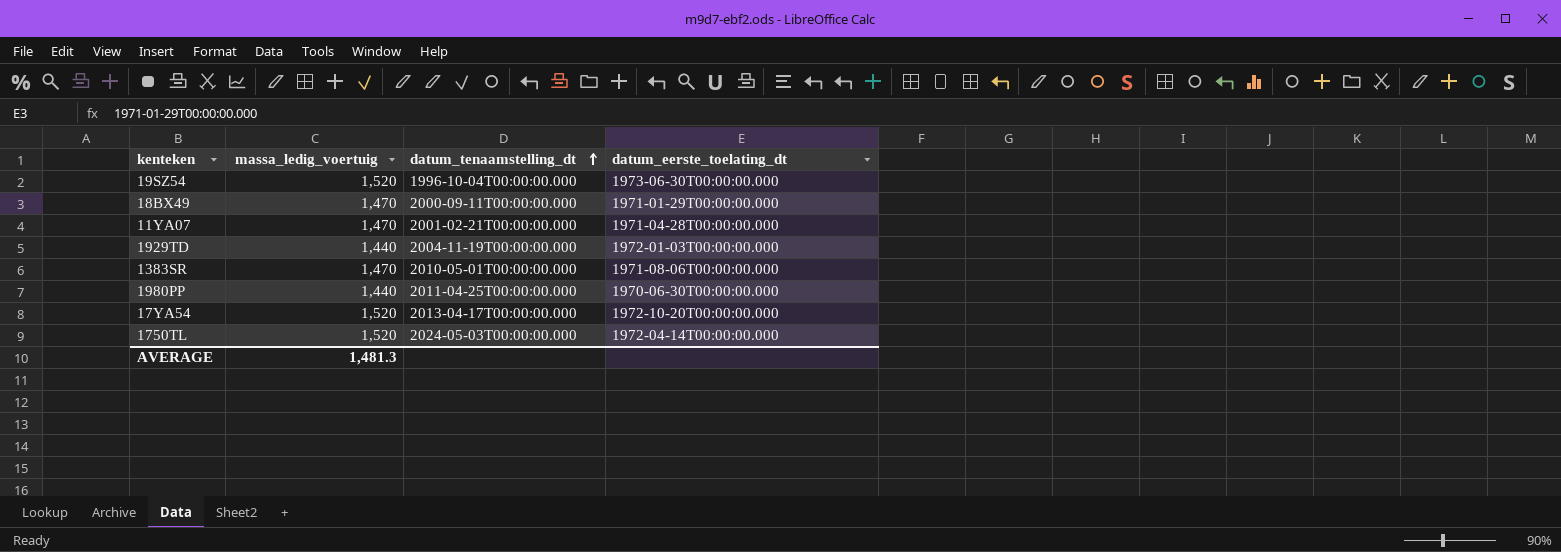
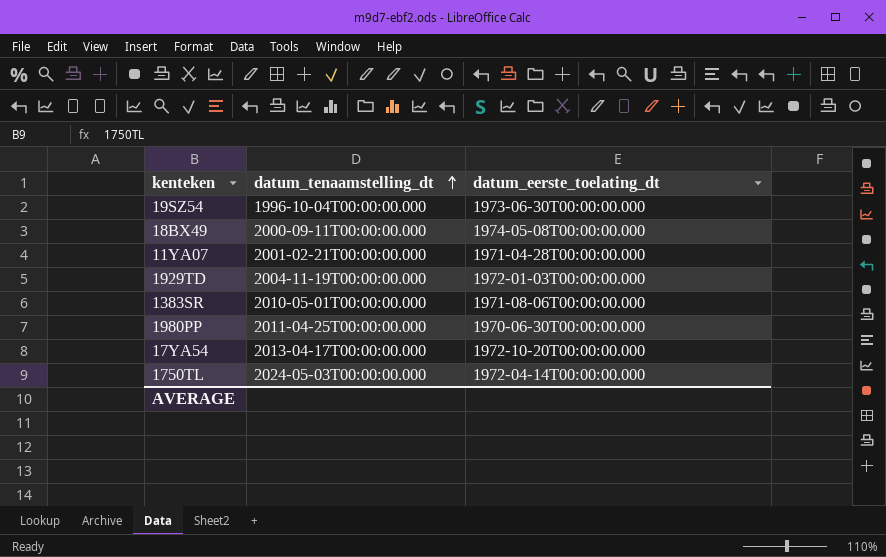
column massa_ledig_voertuig | position: 2 -> none
18BX49 | datum_eerste_toelating_dt: 1971-01-29T00:00:00.000 -> 1974-05-08T00:00:00.000

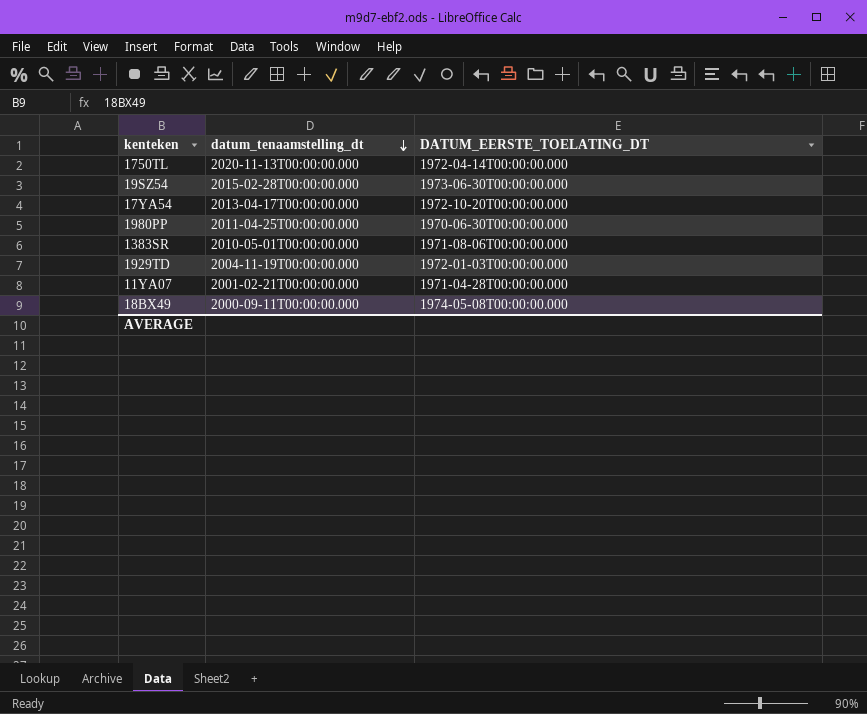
row order: datum_tenaamstelling_dt ascending -> datum_tenaamstelling_dt descending
column name: datum_eerste_toelating_dt -> DATUM_EERSTE_TOELATING_DT
1750TL | datum_tenaamstelling_dt: 2024-05-03T00:00:00.000 -> 2020-11-13T00:00:00.000
19SZ54 | datum_tenaamstelling_dt: 1996-10-04T00:00:00.000 -> 2015-02-28T00:00:00.000

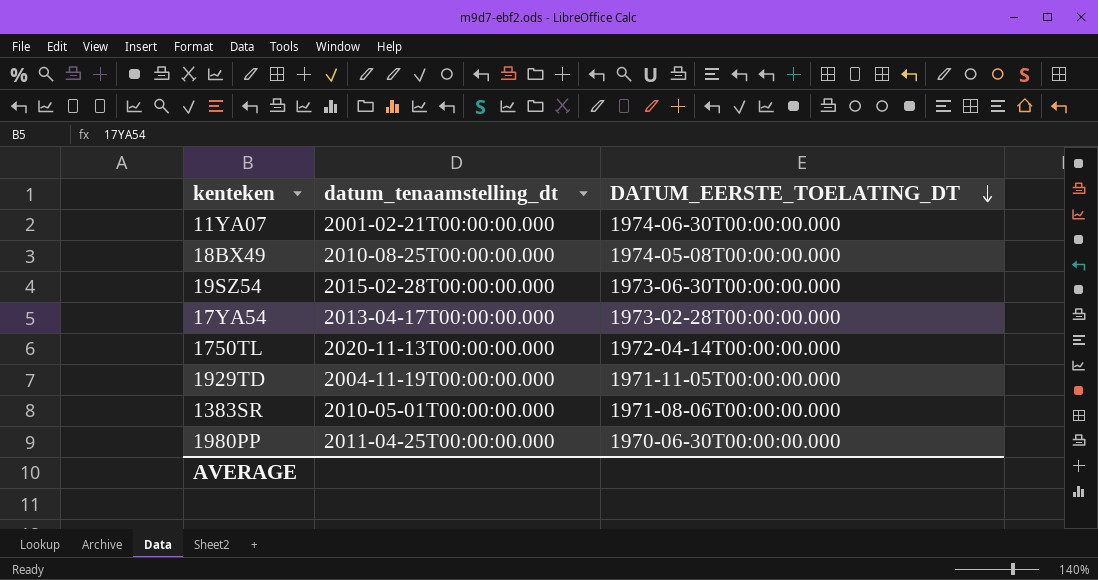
row order: datum_tenaamstelling_dt descending -> DATUM_EERSTE_TOELATING_DT descending
11YA07 | DATUM_EERSTE_TOELATING_DT: 1971-04-28T00:00:00.000 -> 1974-06-30T00:00:00.000
18BX49 | datum_tenaamstelling_dt: 2000-09-11T00:00:00.000 -> 2010-08-25T00:00:00.000
17YA54 | DATUM_EERSTE_TOELATING_DT: 1972-10-20T00:00:00.000 -> 1973-02-28T00:00:00.000
1929TD | DATUM_EERSTE_TOELATING_DT: 1972-01-03T00:00:00.000 -> 1971-11-05T00:00:00.000

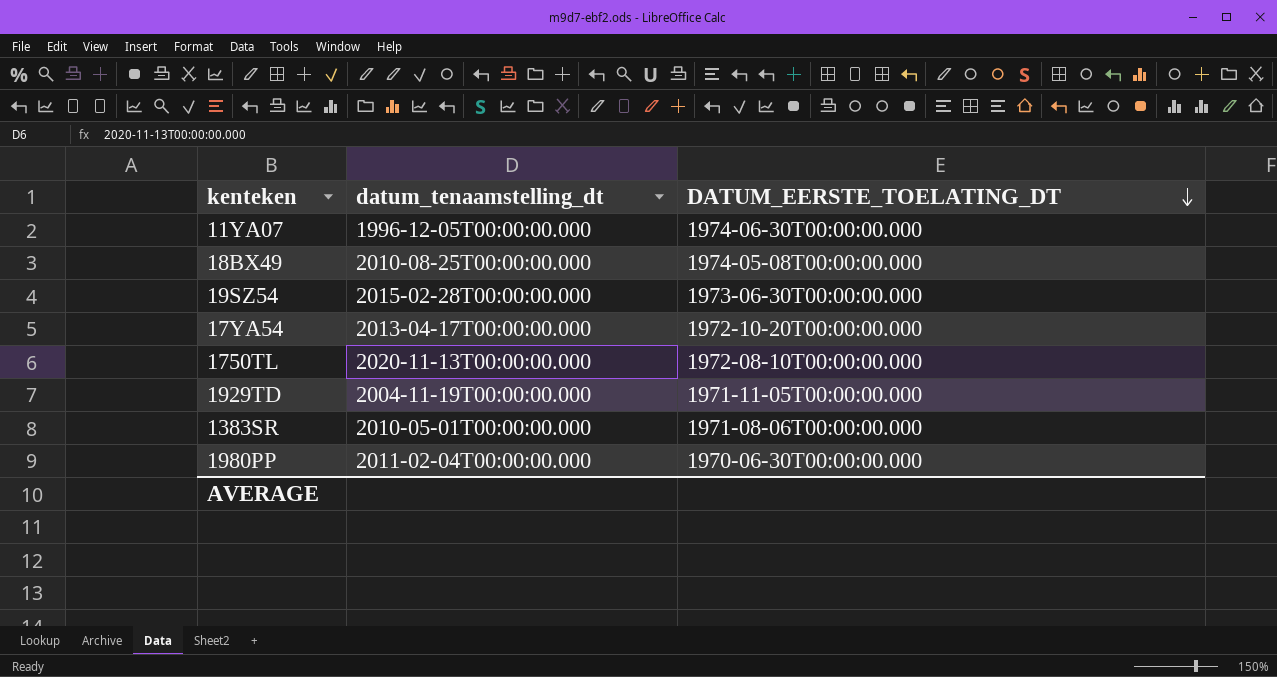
11YA07 | datum_tenaamstelling_dt: 2001-02-21T00:00:00.000 -> 1996-12-05T00:00:00.000
17YA54 | DATUM_EERSTE_TOELATING_DT: 1973-02-28T00:00:00.000 -> 1972-10-20T00:00:00.000
1750TL | DATUM_EERSTE_TOELATING_DT: 1972-04-14T00:00:00.000 -> 1972-08-10T00:00:00.000
1980PP | datum_tenaamstelling_dt: 2011-04-25T00:00:00.000 -> 2011-02-04T00:00:00.000

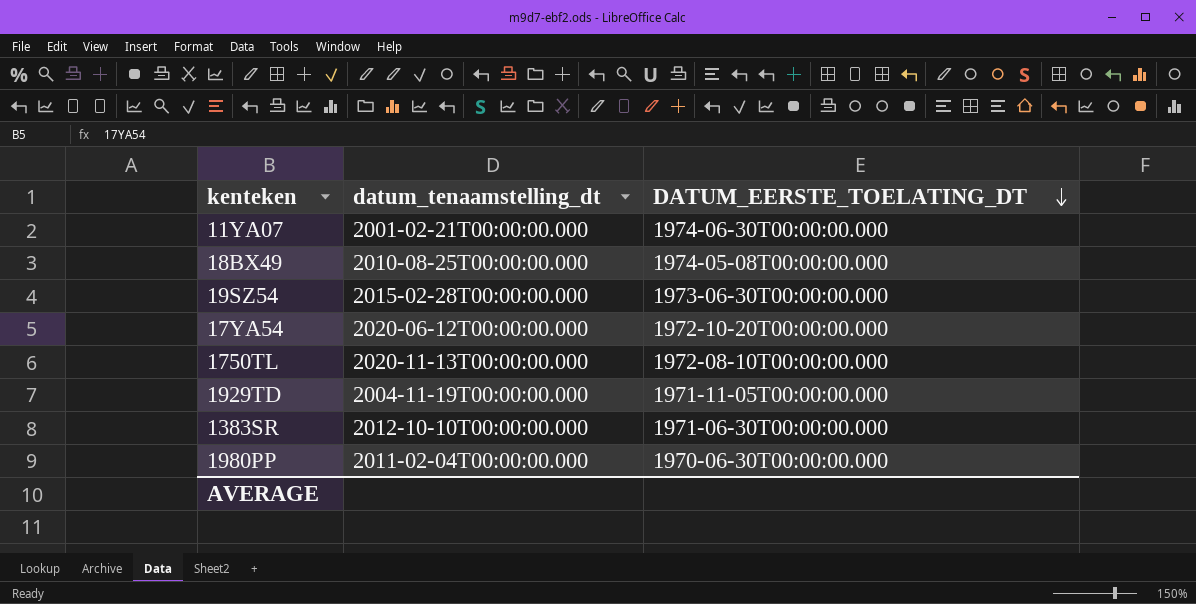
11YA07 | datum_tenaamstelling_dt: 1996-12-05T00:00:00.000 -> 2001-02-21T00:00:00.000
17YA54 | datum_tenaamstelling_dt: 2013-04-17T00:00:00.000 -> 2020-06-12T00:00:00.000
1383SR | datum_tenaamstelling_dt: 2010-05-01T00:00:00.000 -> 2012-10-10T00:00:00.000
1383SR | DATUM_EERSTE_TOELATING_DT: 1971-08-06T00:00:00.000 -> 1971-06-30T00:00:00.000

